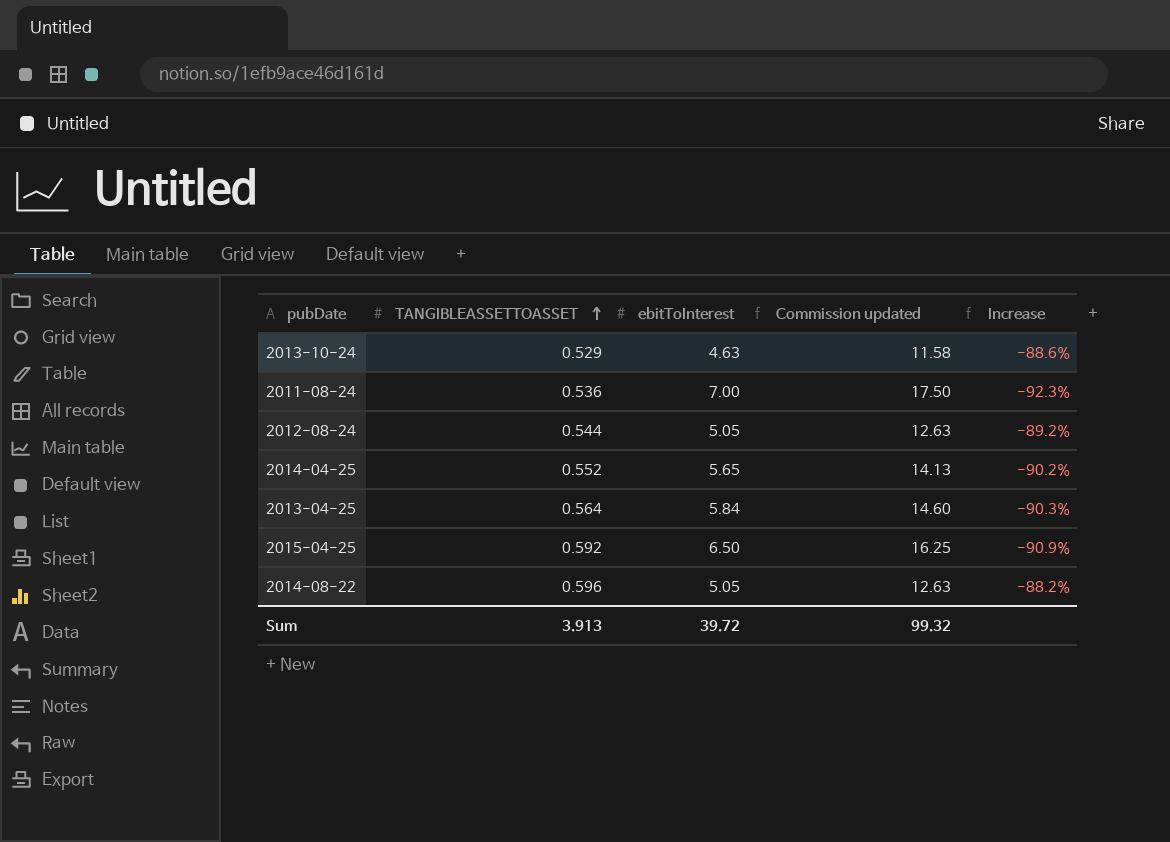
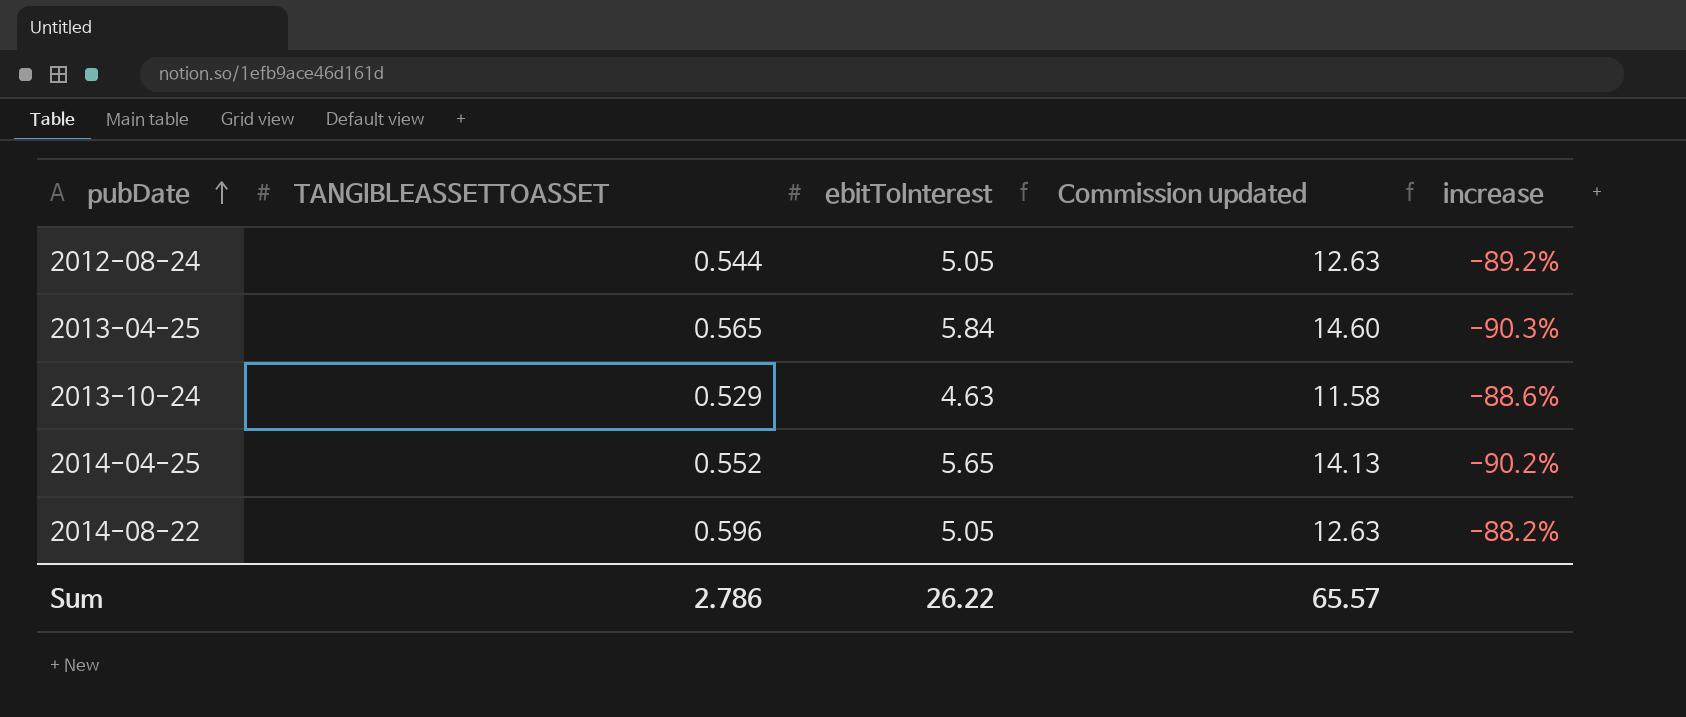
row order: TANGIBLEASSETTOASSET ascending -> pubDate ascending
column name: Increase -> increase
row 2011-08-24: 0.536 | 7.00 | 17.50 | -92.3% -> none
row 2015-04-25: 0.592 | 6.50 | 16.25 | -90.9% -> none
2013-04-25 | TANGIBLEASSETTOASSET: 0.564 -> 0.565
Sum | TANGIBLEASSETTOASSET: 3.913 -> 2.786
Sum | ebitToInterest: 39.72 -> 26.22
Sum | Commission updated: 99.32 -> 65.57

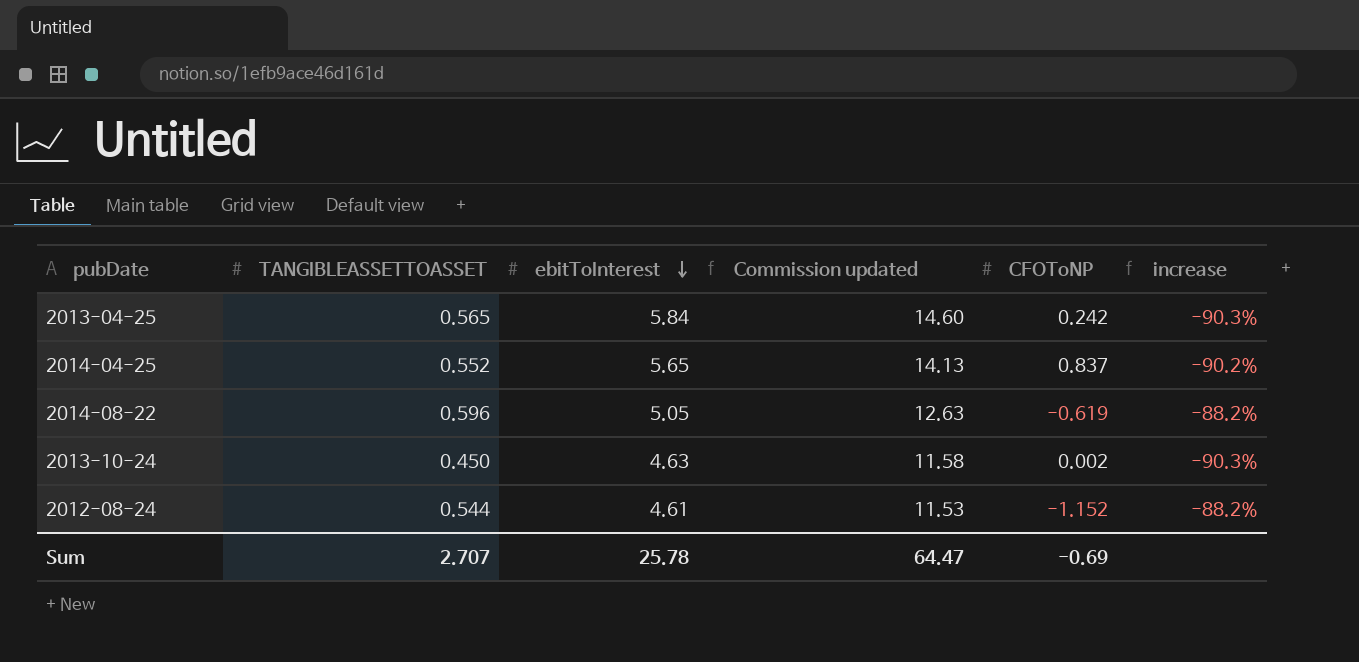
row order: pubDate ascending -> ebitToInterest descending
column CFOToNP | position: none -> 5
2013-10-24 | TANGIBLEASSETTOASSET: 0.529 -> 0.450
2013-10-24 | increase: -88.6% -> -90.3%
2012-08-24 | ebitToInterest: 5.05 -> 4.61
2012-08-24 | Commission updated: 12.63 -> 11.53
2012-08-24 | increase: -89.2% -> -88.2%
Sum | TANGIBLEASSETTOASSET: 2.786 -> 2.707
Sum | ebitToInterest: 26.22 -> 25.78
Sum | Commission updated: 65.57 -> 64.47

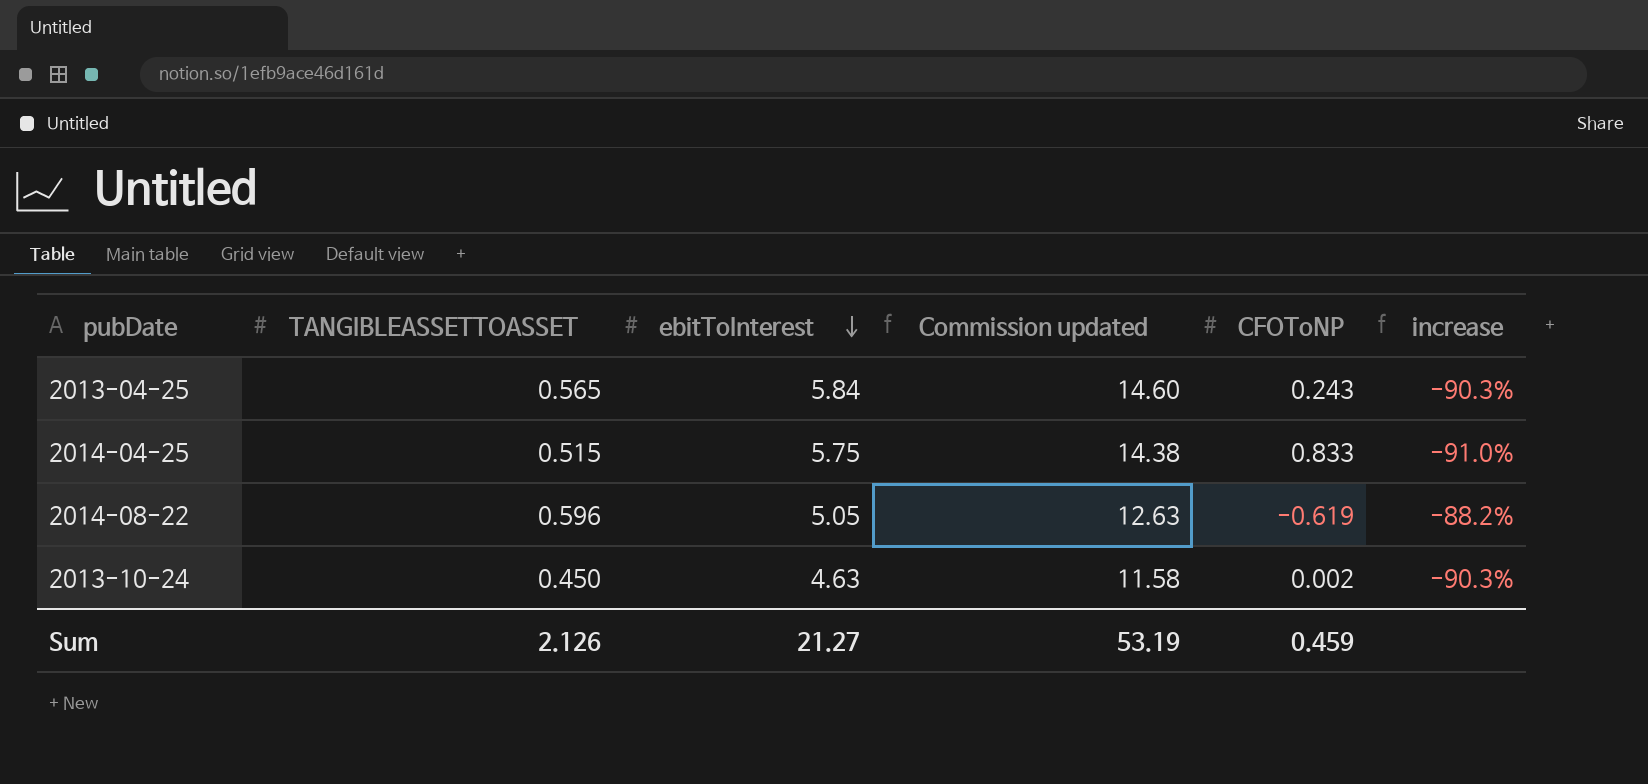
row 2012-08-24: 0.544 | 4.61 | 11.53 | -1.152 | -88.2% -> none
2013-04-25 | CFOToNP: 0.242 -> 0.243
2014-04-25 | TANGIBLEASSETTOASSET: 0.552 -> 0.515
2014-04-25 | ebitToInterest: 5.65 -> 5.75
2014-04-25 | Commission updated: 14.13 -> 14.38
2014-04-25 | CFOToNP: 0.837 -> 0.833
2014-04-25 | increase: -90.2% -> -91.0%
Sum | TANGIBLEASSETTOASSET: 2.707 -> 2.126
Sum | ebitToInterest: 25.78 -> 21.27
Sum | Commission updated: 64.47 -> 53.19
Sum | CFOToNP: -0.69 -> 0.459

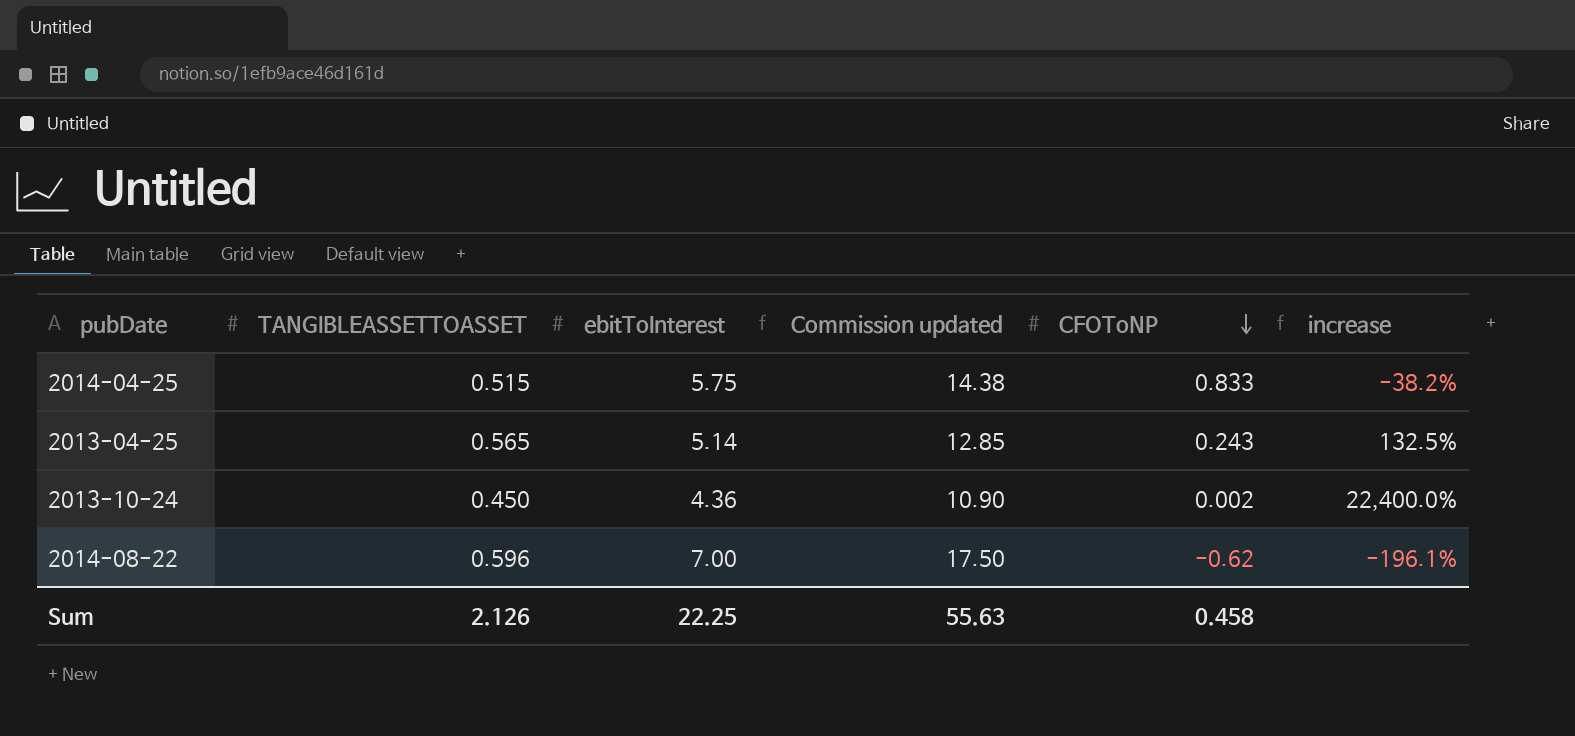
row order: ebitToInterest descending -> CFOToNP descending
column increase | formula: ([TANGIBLEASSETTOASSET] - [ebitToInterest]) / [ebitToInterest] -> ([TANGIBLEASSETTOASSET] - [CFOToNP]) / [CFOToNP]
2013-04-25 | ebitToInterest: 5.84 -> 5.14
2013-04-25 | Commission updated: 14.60 -> 12.85
2013-10-24 | ebitToInterest: 4.63 -> 4.36
2013-10-24 | Commission updated: 11.58 -> 10.90
2014-08-22 | ebitToInterest: 5.05 -> 7.00
2014-08-22 | Commission updated: 12.63 -> 17.50
2014-08-22 | CFOToNP: -0.619 -> -0.62
Sum | ebitToInterest: 21.27 -> 22.25
Sum | Commission updated: 53.19 -> 55.63
Sum | CFOToNP: 0.459 -> 0.458

